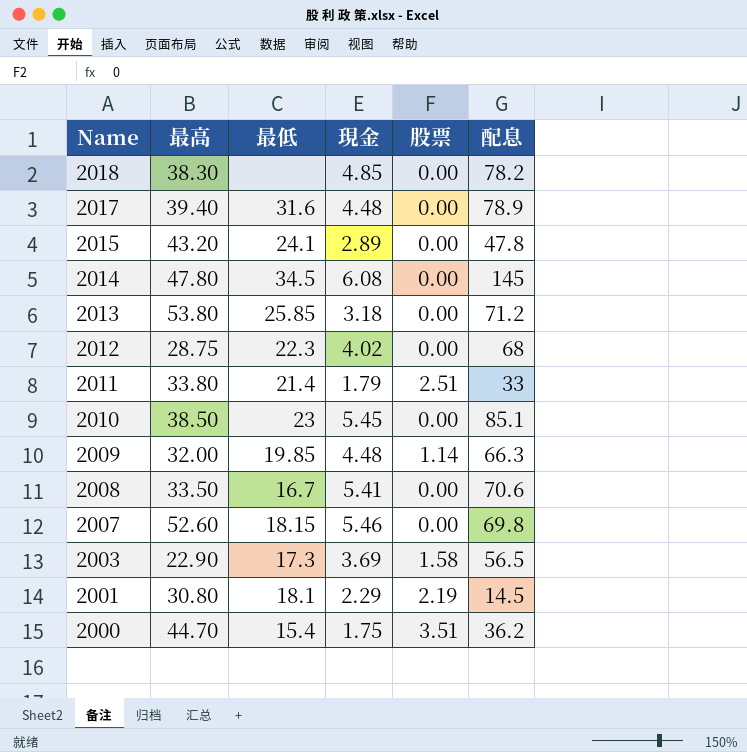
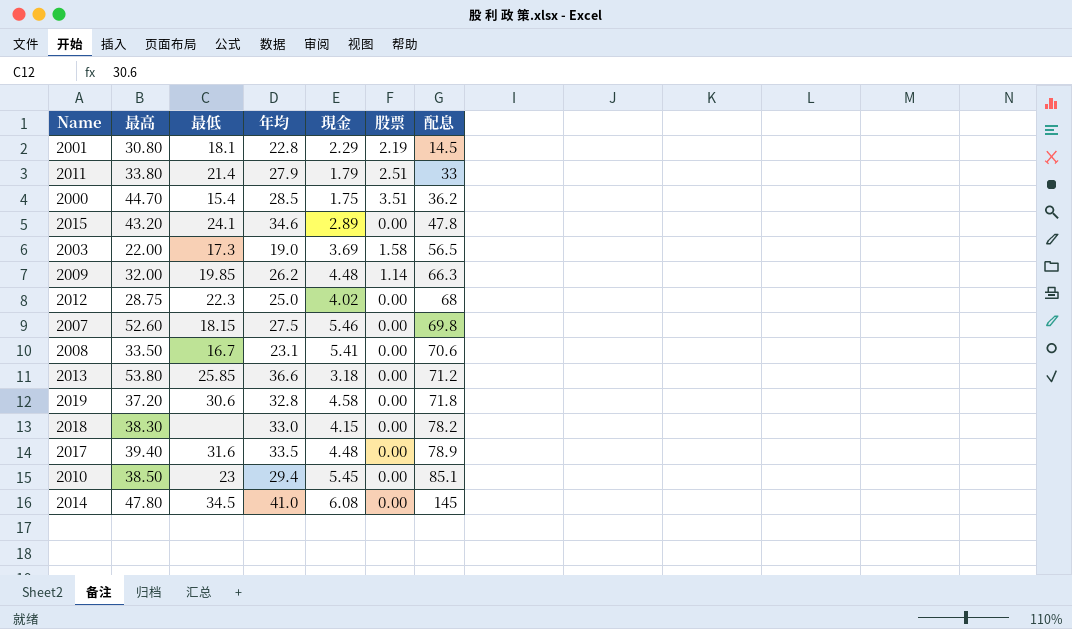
row order: Name descending -> 配息 ascending
column 年均 | position: none -> 4
2003 | 最高: 22.90 -> 22.00
row 2019: none -> 37.20 | 30.6 | 32.8 | 4.58 | 0.00 | 71.8
2018 | 現金: 4.85 -> 4.15

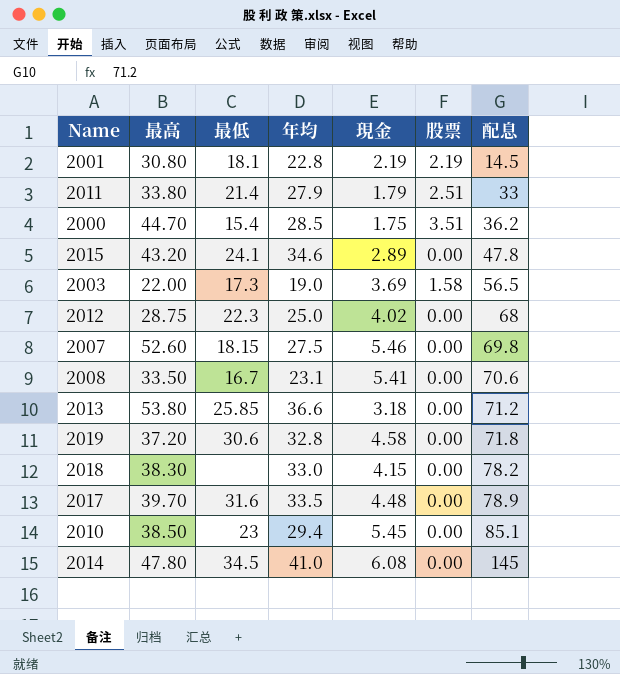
row 2009: 32.00 | 19.85 | 26.2 | 4.48 | 1.14 | 66.3 -> none
2001 | 現金: 2.29 -> 2.19
2017 | 最高: 39.40 -> 39.70

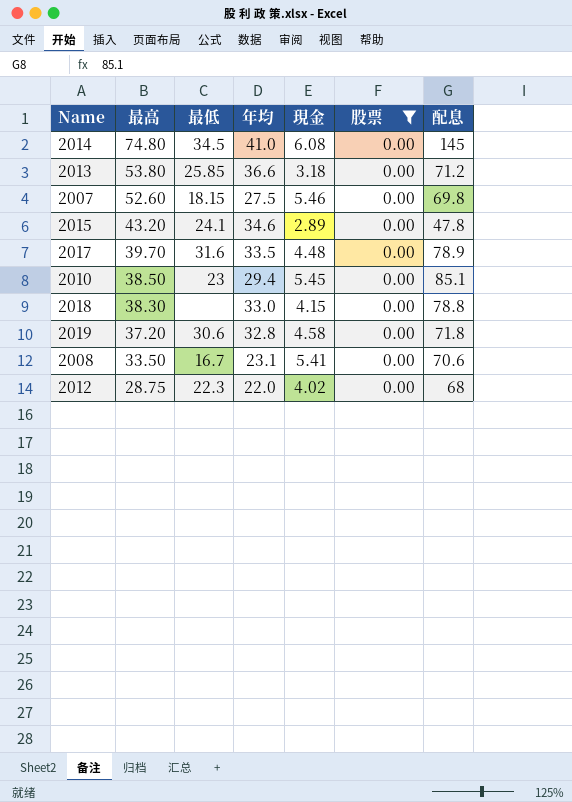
filter: none -> 股票 = 0.00
row order: 配息 ascending -> 最高 descending
2014 | 最高: 47.80 -> 74.80
2018 | 配息: 78.2 -> 78.8
2012 | 年均: 25.0 -> 22.0

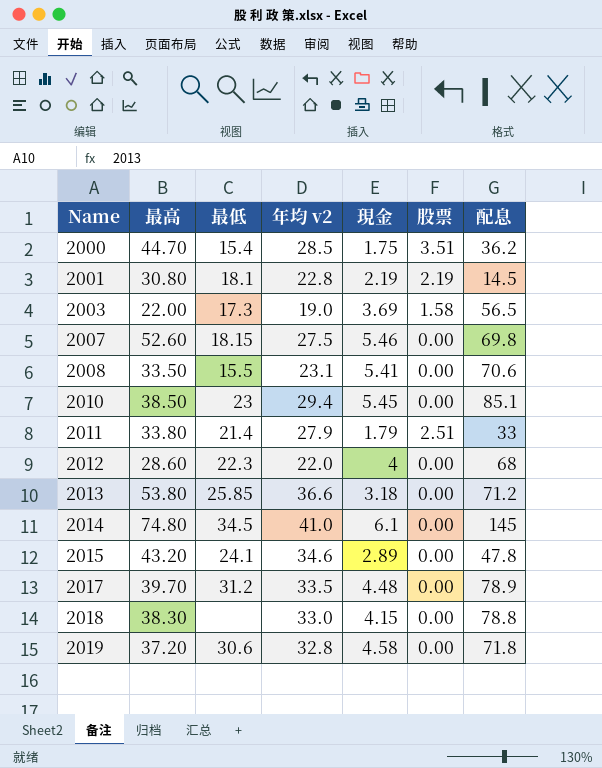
filter: 股票 = 0.00 -> none
row order: 最高 descending -> Name ascending
column name: 年均 -> 年均 v2
2008 | 最低: 16.7 -> 15.5
2012 | 最高: 28.75 -> 28.60
2012 | 現金: 4.02 -> 4
2014 | 現金: 6.08 -> 6.1
2017 | 最低: 31.6 -> 31.2

